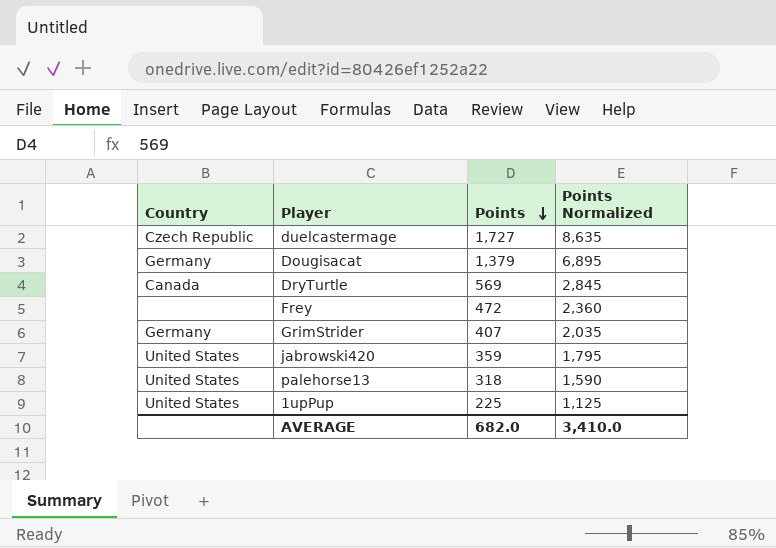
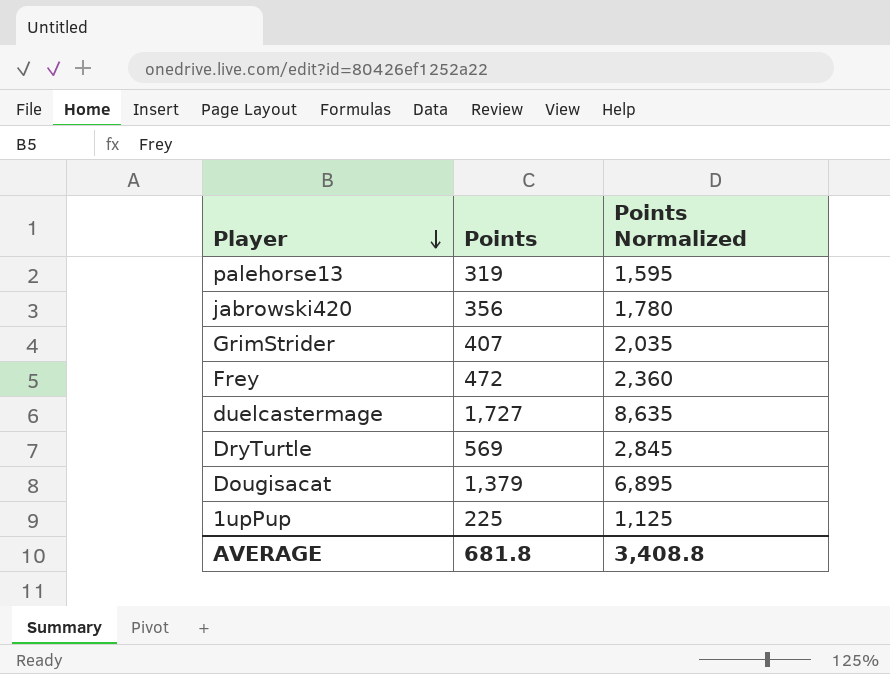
row order: Points descending -> Player descending
column Country | position: 1 -> none
palehorse13 | Points: 318 -> 319
palehorse13 | Points Normalized: 1,590 -> 1,595
jabrowski420 | Points: 359 -> 356
jabrowski420 | Points Normalized: 1,795 -> 1,780
AVERAGE | Points: 682.0 -> 681.8
AVERAGE | Points Normalized: 3,410.0 -> 3,408.8

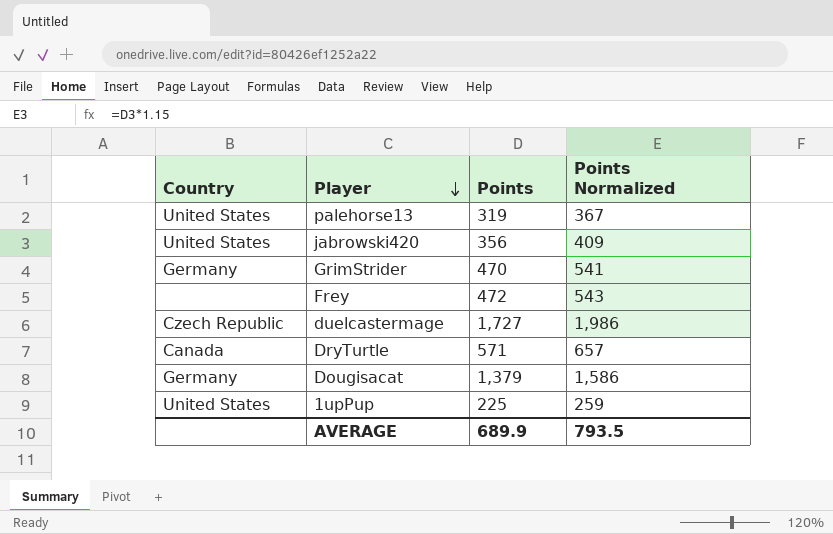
column Country | position: none -> 1
column Points Normalized | formula: [Points] * 5 -> [Points] * 1.15
GrimStrider | Points: 407 -> 470
DryTurtle | Points: 569 -> 571
AVERAGE | Points: 681.8 -> 689.9
AVERAGE | Points Normalized: 3,408.8 -> 793.5

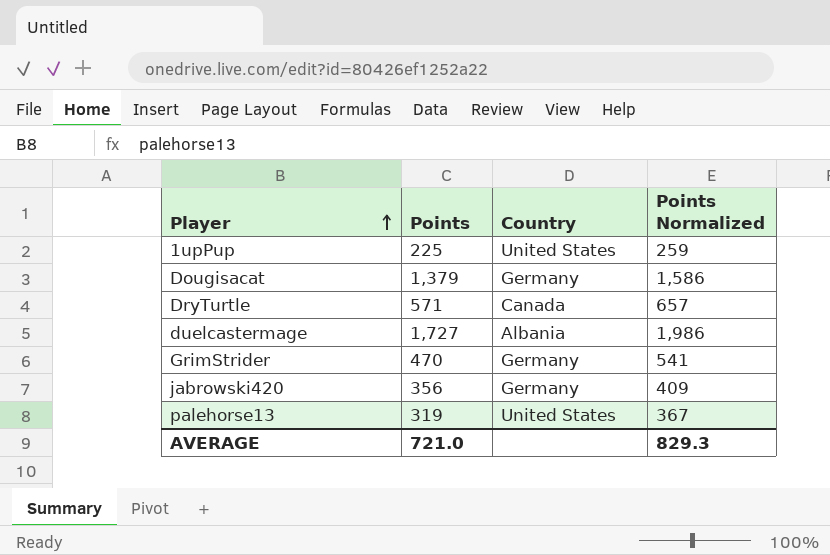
row order: Player descending -> Player ascending
column Country | position: 1 -> 3
row Frey: none | 472 | 543 -> none
duelcastermage | Country: Czech Republic -> Albania
jabrowski420 | Country: United States -> Germany
AVERAGE | Points: 689.9 -> 721.0
AVERAGE | Points Normalized: 793.5 -> 829.3

